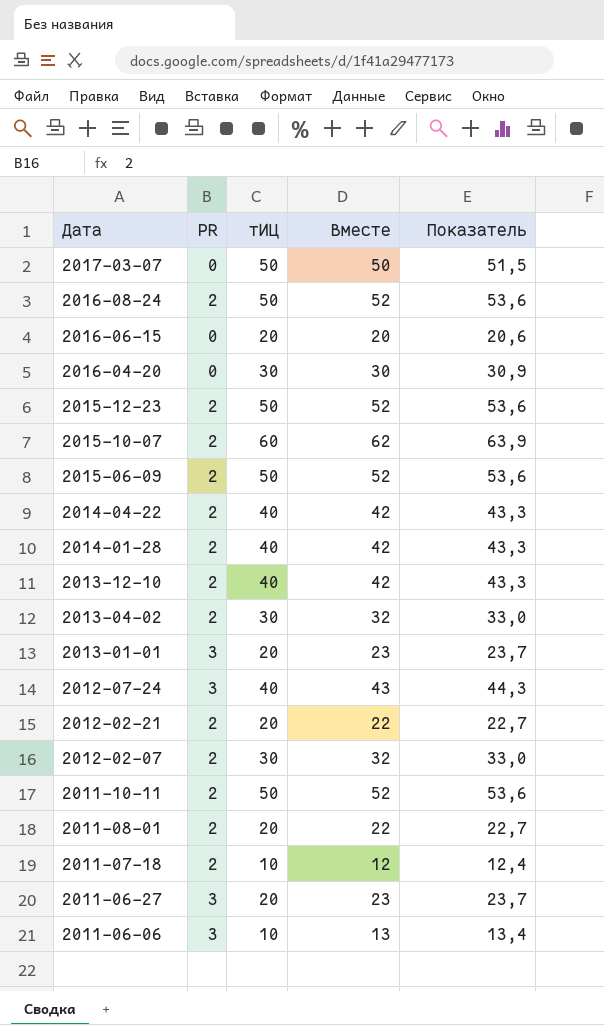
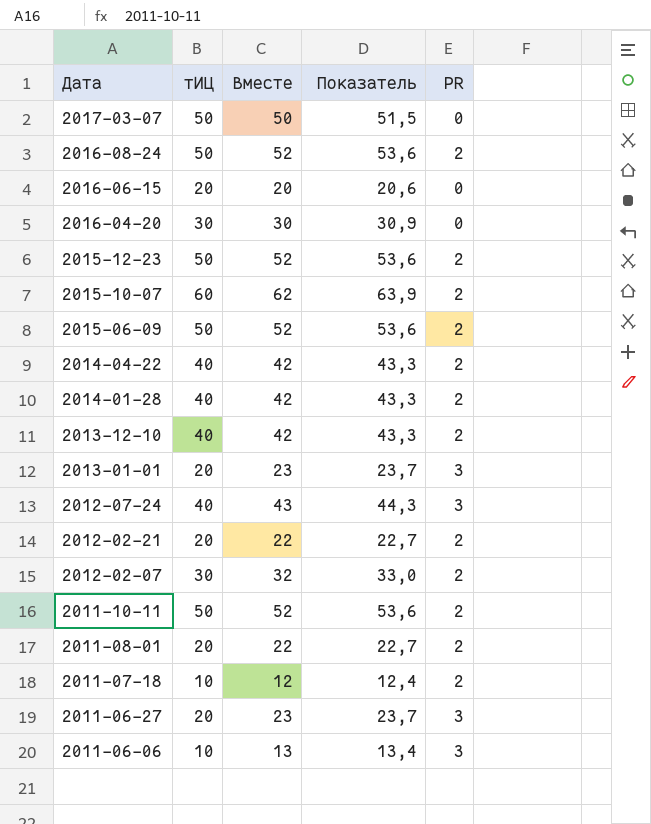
column PR | position: 2 -> 5
row 2013-04-02: 2 | 30 | 32 | 33,0 -> none

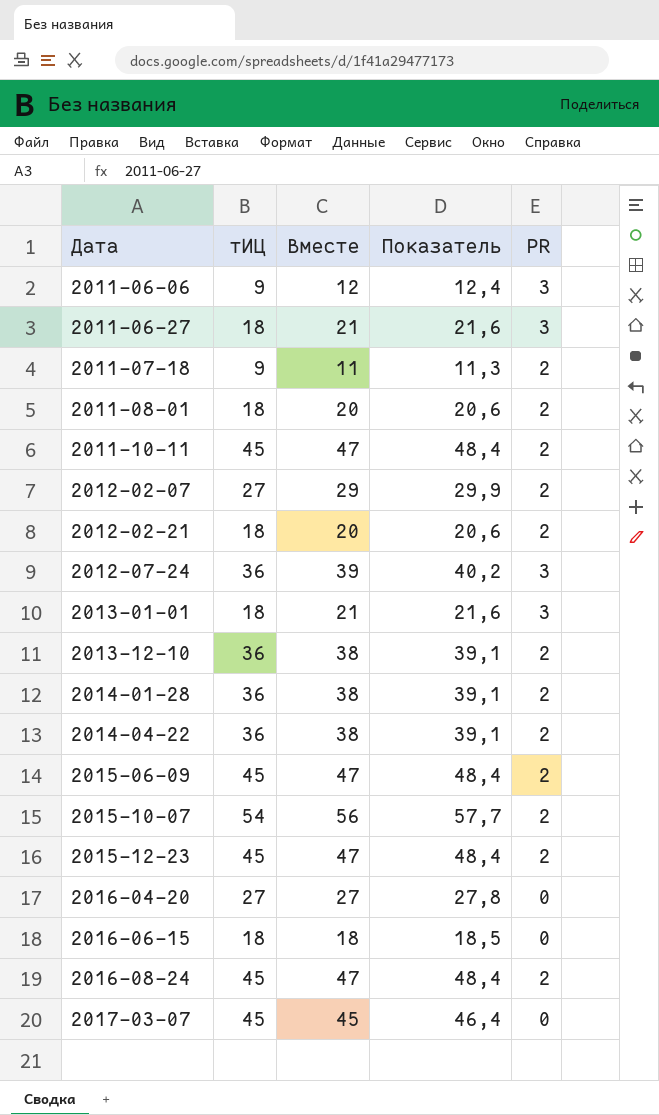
row order: Дата descending -> Дата ascending
2011-06-06 | тИЦ: 10 -> 9
2011-06-06 | Вместе: 13 -> 12
2011-06-06 | Показатель: 13,4 -> 12,4
2011-06-27 | тИЦ: 20 -> 18
2011-06-27 | Вместе: 23 -> 21
2011-06-27 | Показатель: 23,7 -> 21,6
2011-07-18 | тИЦ: 10 -> 9
2011-07-18 | Вместе: 12 -> 11
2011-07-18 | Показатель: 12,4 -> 11,3
2011-08-01 | тИЦ: 20 -> 18
2011-08-01 | Вместе: 22 -> 20
2011-08-01 | Показатель: 22,7 -> 20,6
2011-10-11 | тИЦ: 50 -> 45
2011-10-11 | Вместе: 52 -> 47
2011-10-11 | Показатель: 53,6 -> 48,4
2012-02-07 | тИЦ: 30 -> 27
2012-02-07 | Вместе: 32 -> 29
2012-02-07 | Показатель: 33,0 -> 29,9
2012-02-21 | тИЦ: 20 -> 18
2012-02-21 | Вместе: 22 -> 20
2012-02-21 | Показатель: 22,7 -> 20,6
2012-07-24 | тИЦ: 40 -> 36
2012-07-24 | Вместе: 43 -> 39
2012-07-24 | Показатель: 44,3 -> 40,2
2013-01-01 | тИЦ: 20 -> 18
2013-01-01 | Вместе: 23 -> 21
2013-01-01 | Показатель: 23,7 -> 21,6
2013-12-10 | тИЦ: 40 -> 36
2013-12-10 | Вместе: 42 -> 38
2013-12-10 | Показатель: 43,3 -> 39,1
2014-01-28 | тИЦ: 40 -> 36
2014-01-28 | Вместе: 42 -> 38
2014-01-28 | Показатель: 43,3 -> 39,1
2014-04-22 | тИЦ: 40 -> 36
2014-04-22 | Вместе: 42 -> 38
2014-04-22 | Показатель: 43,3 -> 39,1
2015-06-09 | тИЦ: 50 -> 45
2015-06-09 | Вместе: 52 -> 47
2015-06-09 | Показатель: 53,6 -> 48,4
2015-10-07 | тИЦ: 60 -> 54
2015-10-07 | Вместе: 62 -> 56
2015-10-07 | Показатель: 63,9 -> 57,7
2015-12-23 | тИЦ: 50 -> 45
2015-12-23 | Вместе: 52 -> 47
2015-12-23 | Показатель: 53,6 -> 48,4
2016-04-20 | тИЦ: 30 -> 27
2016-04-20 | Вместе: 30 -> 27
2016-04-20 | Показатель: 30,9 -> 27,8
2016-06-15 | тИЦ: 20 -> 18
2016-06-15 | Вместе: 20 -> 18
2016-06-15 | Показатель: 20,6 -> 18,5
2016-08-24 | тИЦ: 50 -> 45
2016-08-24 | Вместе: 52 -> 47
2016-08-24 | Показатель: 53,6 -> 48,4
2017-03-07 | тИЦ: 50 -> 45
2017-03-07 | Вместе: 50 -> 45
2017-03-07 | Показатель: 51,5 -> 46,4

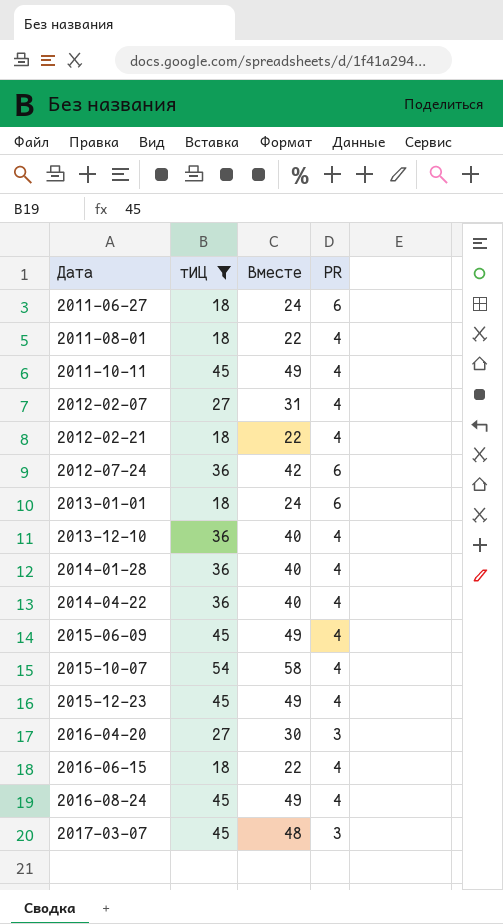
filter: none -> тИЦ != 9
column Показатель | formula: [Вместе] * 1,03 -> none
2011-06-27 | Вместе: 21 -> 24
2011-06-27 | PR: 3 -> 6
2011-08-01 | Вместе: 20 -> 22
2011-08-01 | PR: 2 -> 4
2011-10-11 | Вместе: 47 -> 49
2011-10-11 | PR: 2 -> 4
2012-02-07 | Вместе: 29 -> 31
2012-02-07 | PR: 2 -> 4
2012-02-21 | Вместе: 20 -> 22
2012-02-21 | PR: 2 -> 4
2012-07-24 | Вместе: 39 -> 42
2012-07-24 | PR: 3 -> 6
2013-01-01 | Вместе: 21 -> 24
2013-01-01 | PR: 3 -> 6
2013-12-10 | Вместе: 38 -> 40
2013-12-10 | PR: 2 -> 4
2014-01-28 | Вместе: 38 -> 40
2014-01-28 | PR: 2 -> 4
2014-04-22 | Вместе: 38 -> 40
2014-04-22 | PR: 2 -> 4
2015-06-09 | Вместе: 47 -> 49
2015-06-09 | PR: 2 -> 4
2015-10-07 | Вместе: 56 -> 58
2015-10-07 | PR: 2 -> 4
2015-12-23 | Вместе: 47 -> 49
2015-12-23 | PR: 2 -> 4
2016-04-20 | Вместе: 27 -> 30
2016-04-20 | PR: 0 -> 3
2016-06-15 | Вместе: 18 -> 22
2016-06-15 | PR: 0 -> 4
2016-08-24 | Вместе: 47 -> 49
2016-08-24 | PR: 2 -> 4
2017-03-07 | Вместе: 45 -> 48
2017-03-07 | PR: 0 -> 3

